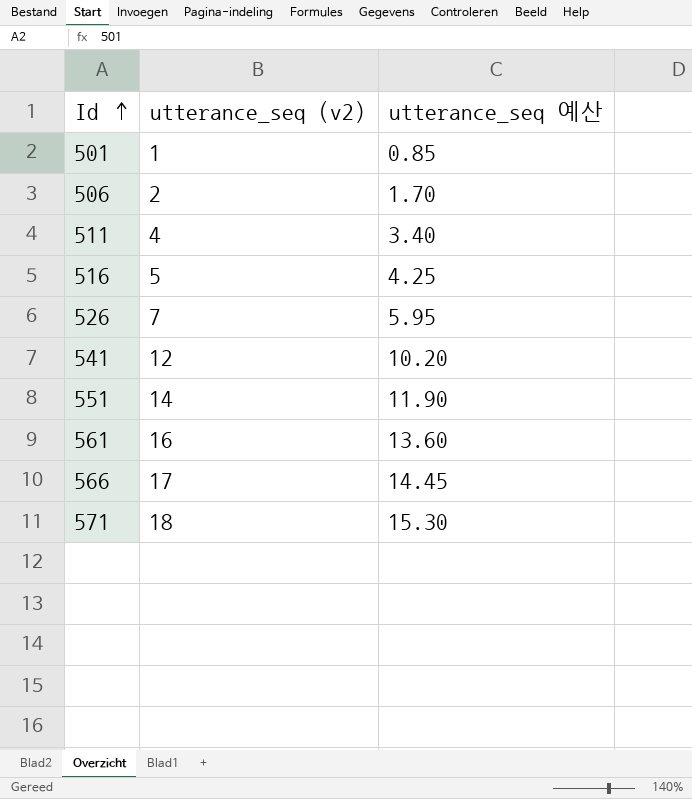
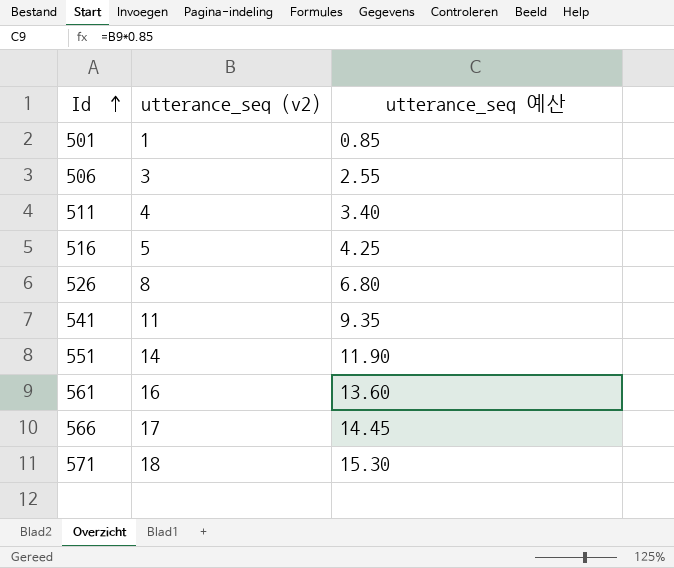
506 | utterance_seq (v2): 2 -> 3
506 | utterance_seq 예산: 1.70 -> 2.55
526 | utterance_seq (v2): 7 -> 8
526 | utterance_seq 예산: 5.95 -> 6.80
541 | utterance_seq (v2): 12 -> 11
541 | utterance_seq 예산: 10.20 -> 9.35

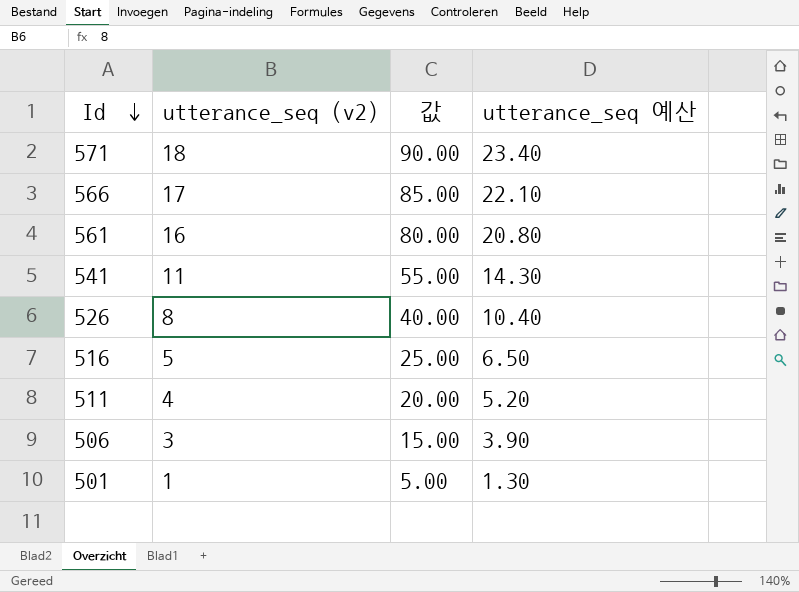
row order: Id ascending -> Id descending
column 값 | formula: none -> [utterance_seq (v2)] * 5
column utterance_seq 예산 | formula: [utterance_seq (v2)] * 0.85 -> [utterance_seq (v2)] * 1.3
row 551: 14 | 11.90 -> none

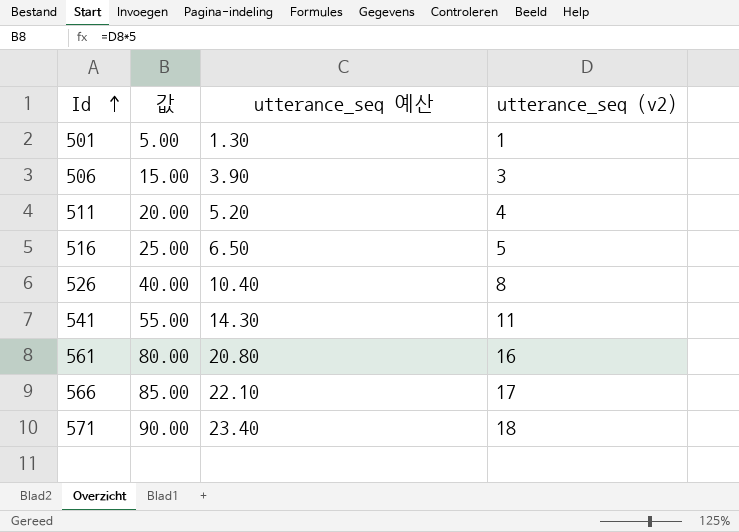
row order: Id descending -> Id ascending
column utterance_seq (v2) | position: 2 -> 4

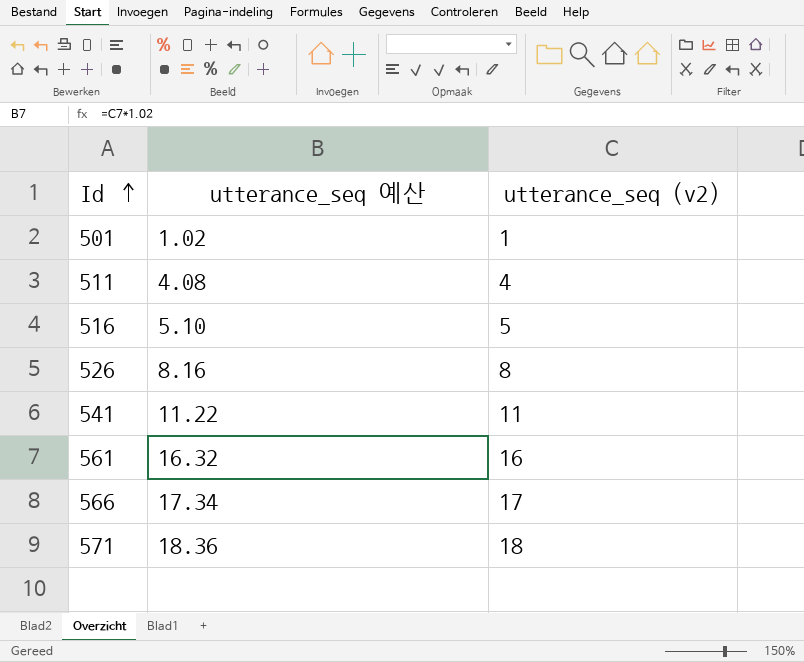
column 값 | formula: [utterance_seq (v2)] * 5 -> none
column utterance_seq 예산 | formula: [utterance_seq (v2)] * 1.3 -> [utterance_seq (v2)] * 1.02
row 506: 15.00 | 3.90 | 3 -> none

